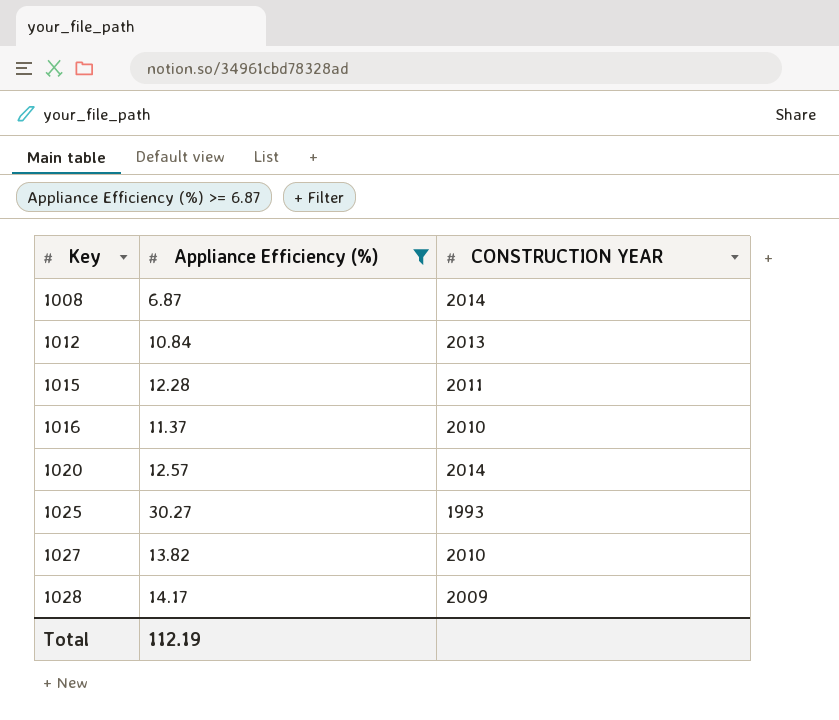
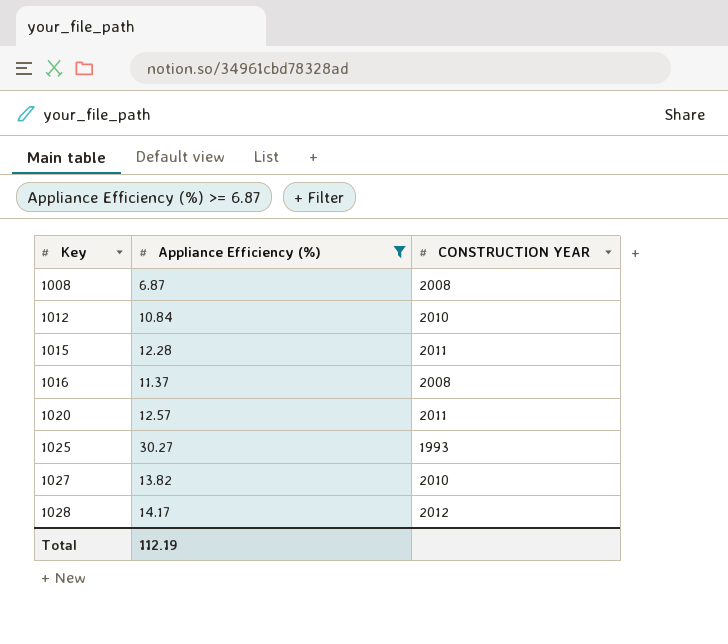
1008 | CONSTRUCTION YEAR: 2014 -> 2008
1012 | CONSTRUCTION YEAR: 2013 -> 2010
1016 | CONSTRUCTION YEAR: 2010 -> 2008
1020 | CONSTRUCTION YEAR: 2014 -> 2011
1028 | CONSTRUCTION YEAR: 2009 -> 2012

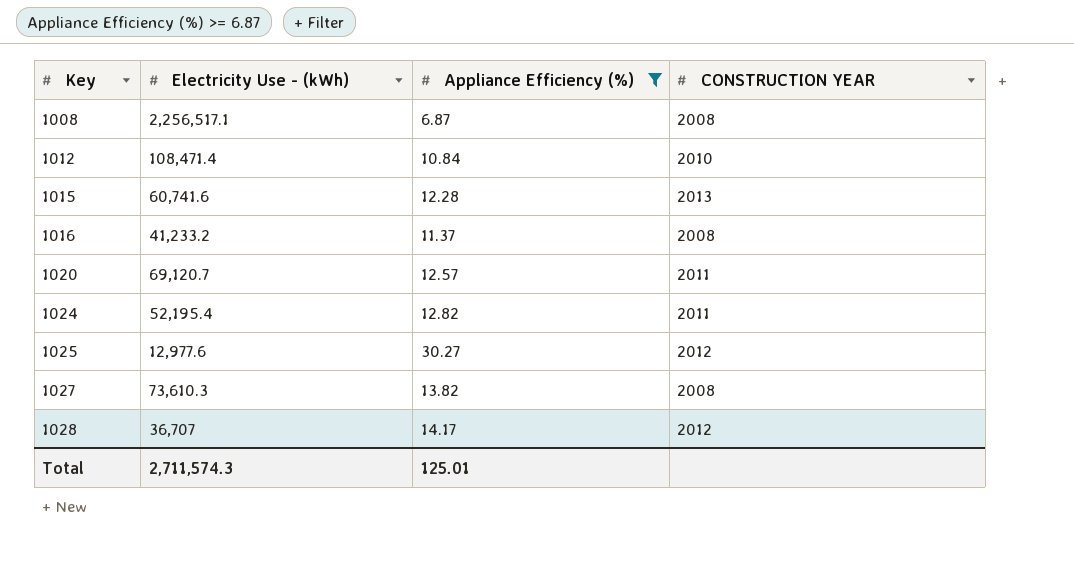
column Electricity Use - (kWh) | position: none -> 2
1015 | CONSTRUCTION YEAR: 2011 -> 2013
row 1024: none -> 52,195.4 | 12.82 | 2011
1025 | CONSTRUCTION YEAR: 1993 -> 2012
1027 | CONSTRUCTION YEAR: 2010 -> 2008
Total | Appliance Efficiency (%): 112.19 -> 125.01

